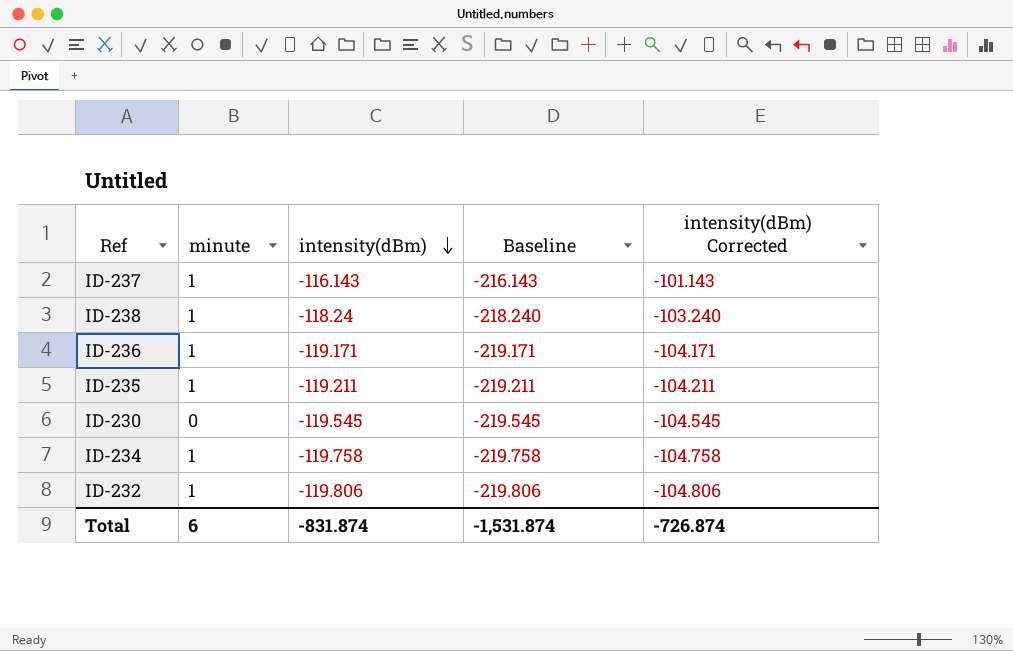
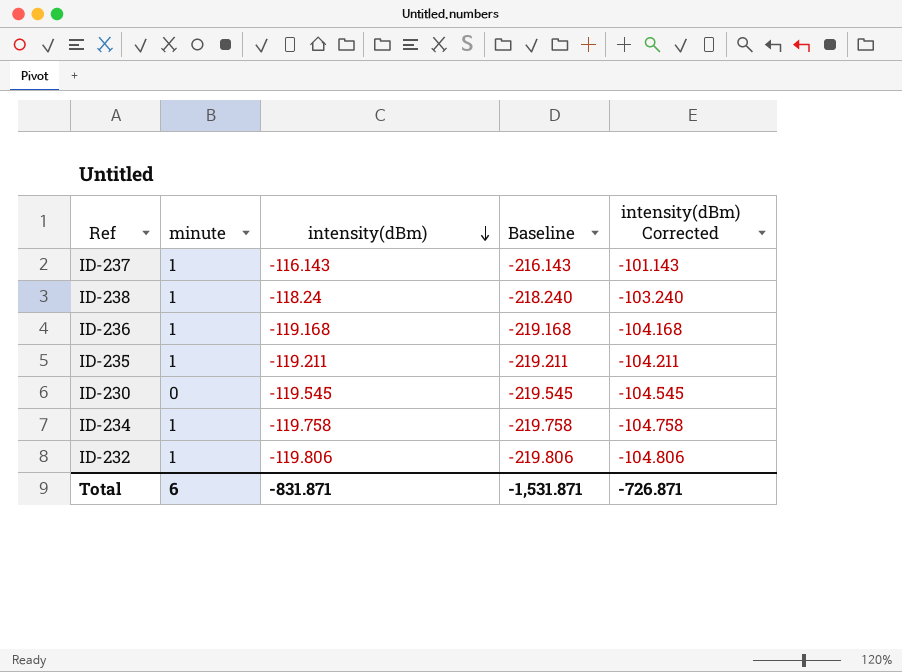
ID-236 | intensity(dBm): -119.171 -> -119.168
ID-236 | Baseline: -219.171 -> -219.168
ID-236 | intensity(dBm) Corrected: -104.171 -> -104.168
Total | intensity(dBm): -831.874 -> -831.871
Total | Baseline: -1,531.874 -> -1,531.871
Total | intensity(dBm) Corrected: -726.874 -> -726.871

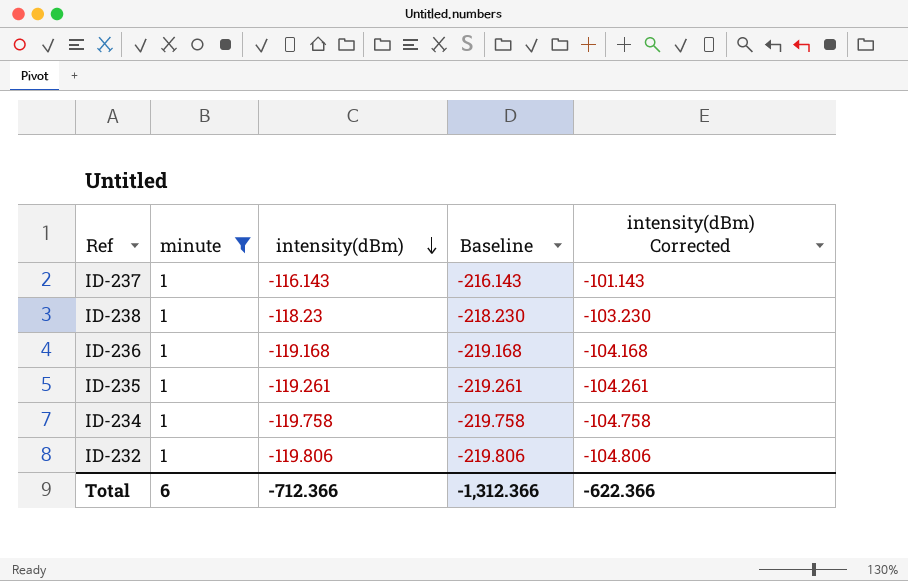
filter: none -> minute = 1
ID-238 | intensity(dBm): -118.24 -> -118.23
ID-238 | Baseline: -218.240 -> -218.230
ID-238 | intensity(dBm) Corrected: -103.240 -> -103.230
ID-235 | intensity(dBm): -119.211 -> -119.261
ID-235 | Baseline: -219.211 -> -219.261
ID-235 | intensity(dBm) Corrected: -104.211 -> -104.261
Total | intensity(dBm): -831.871 -> -712.366
Total | Baseline: -1,531.871 -> -1,312.366
Total | intensity(dBm) Corrected: -726.871 -> -622.366

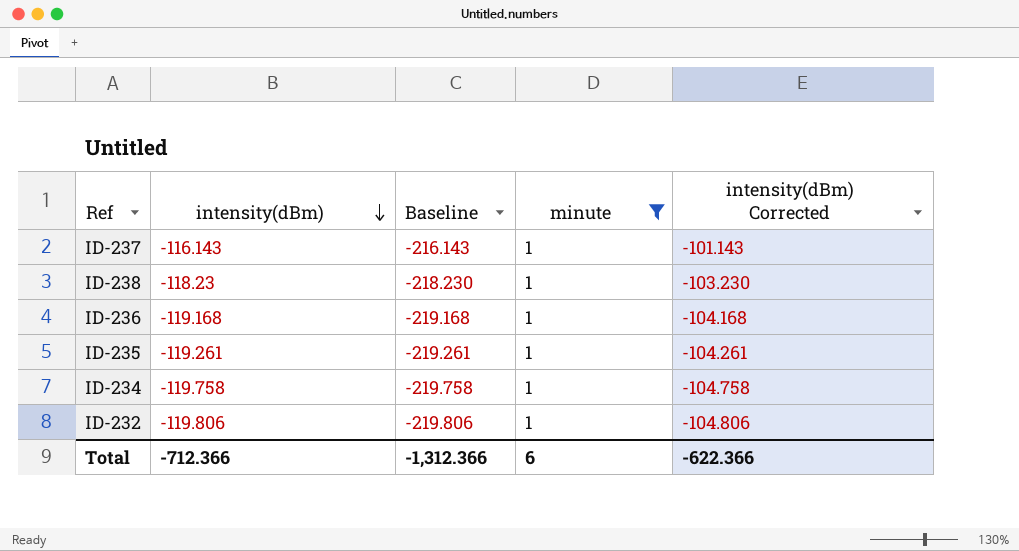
column minute | position: 2 -> 4

